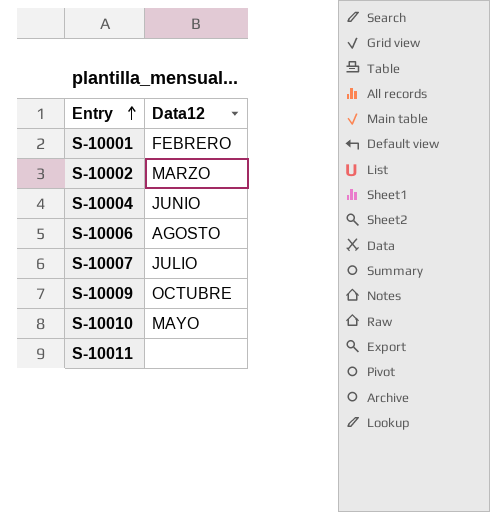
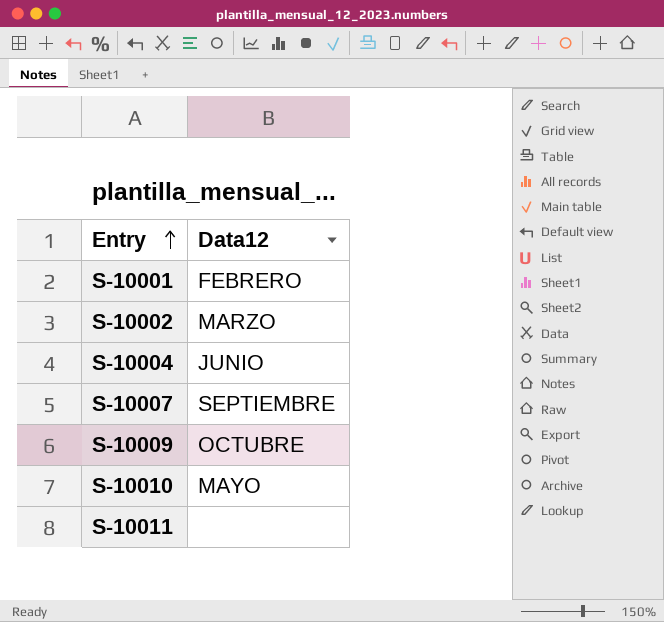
row S-10006: AGOSTO -> none
S-10007 | Data12: JULIO -> SEPTIEMBRE

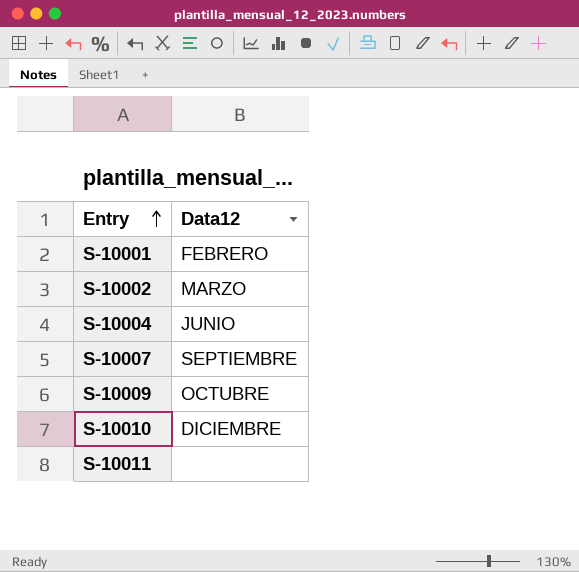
S-10010 | Data12: MAYO -> DICIEMBRE

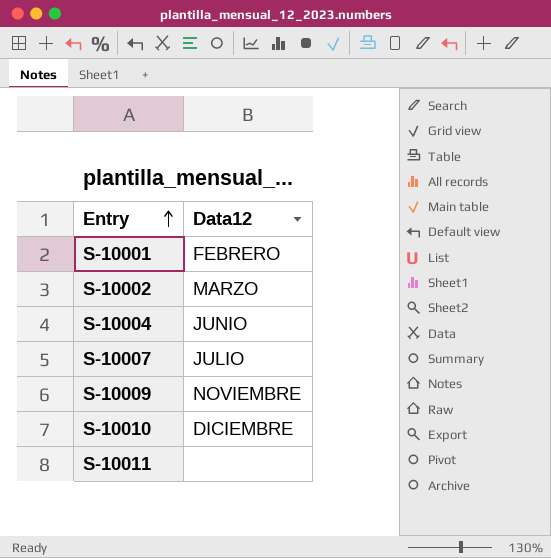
S-10007 | Data12: SEPTIEMBRE -> JULIO
S-10009 | Data12: OCTUBRE -> NOVIEMBRE

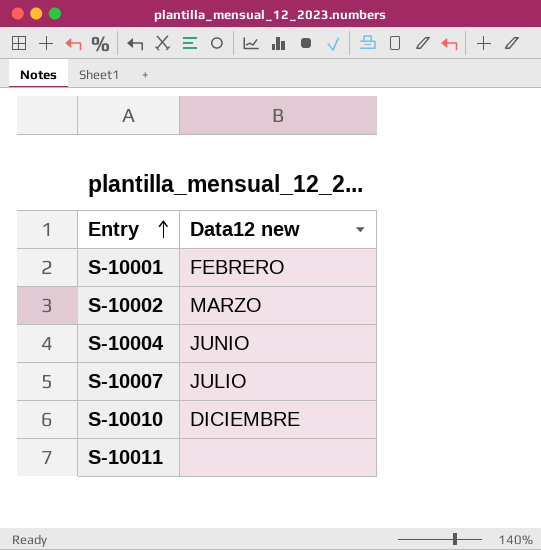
column name: Data12 -> Data12 new
row S-10009: NOVIEMBRE -> none

